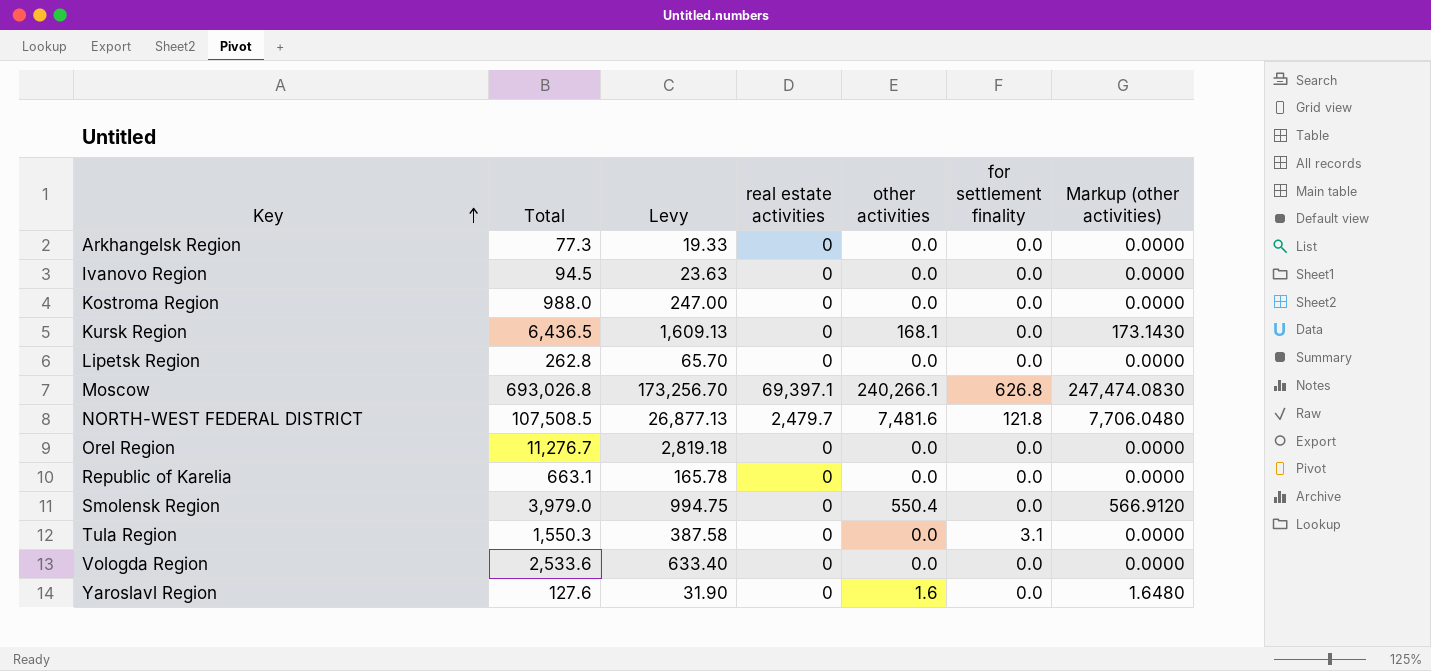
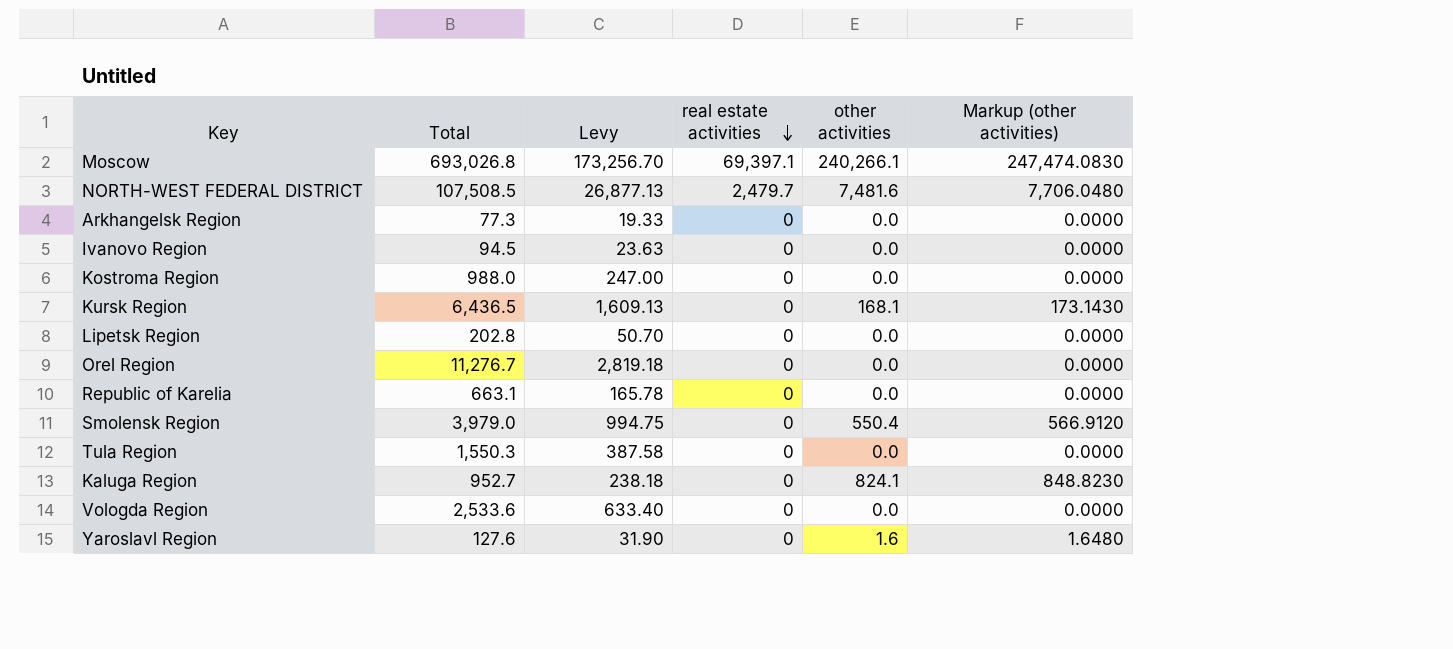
row order: Key ascending -> real estate activities descending
column for settlement finality | position: 6 -> none
Lipetsk Region | Total: 262.8 -> 202.8
Lipetsk Region | Levy: 65.70 -> 50.70
row Kaluga Region: none -> 952.7 | 238.18 | 0 | 824.1 | 848.8230

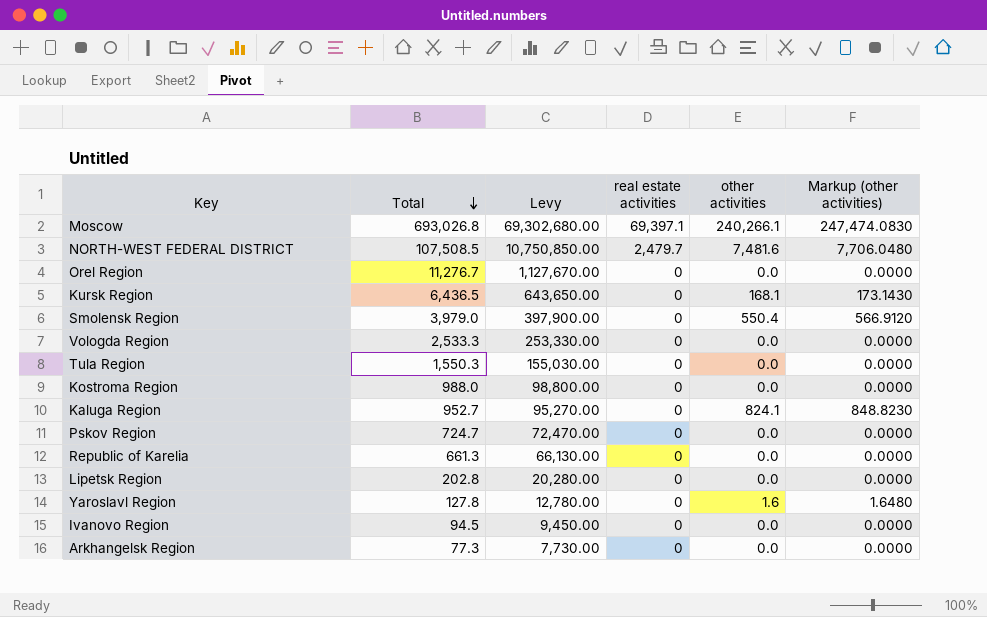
row order: real estate activities descending -> Total descending
column Levy | formula: [Total] * 0.25 -> [Total] * 100
Vologda Region | Total: 2,533.6 -> 2,533.3
row Pskov Region: none -> 724.7 | 72,470.00 | 0 | 0.0 | 0.0000
Republic of Karelia | Total: 663.1 -> 661.3
Yaroslavl Region | Total: 127.6 -> 127.8

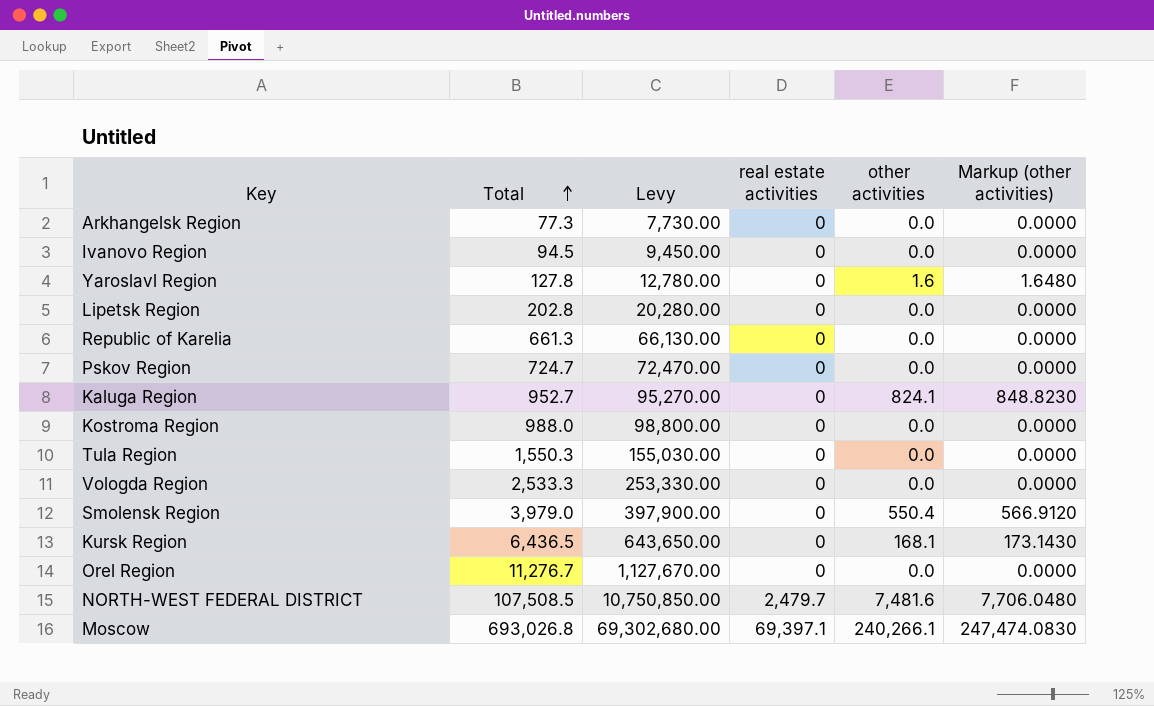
row order: Total descending -> Total ascending

